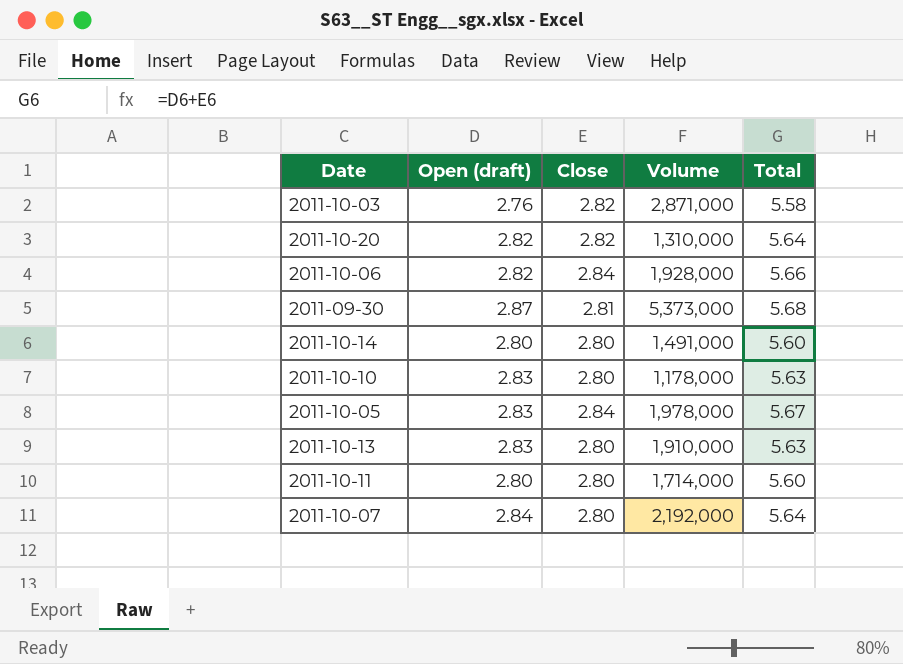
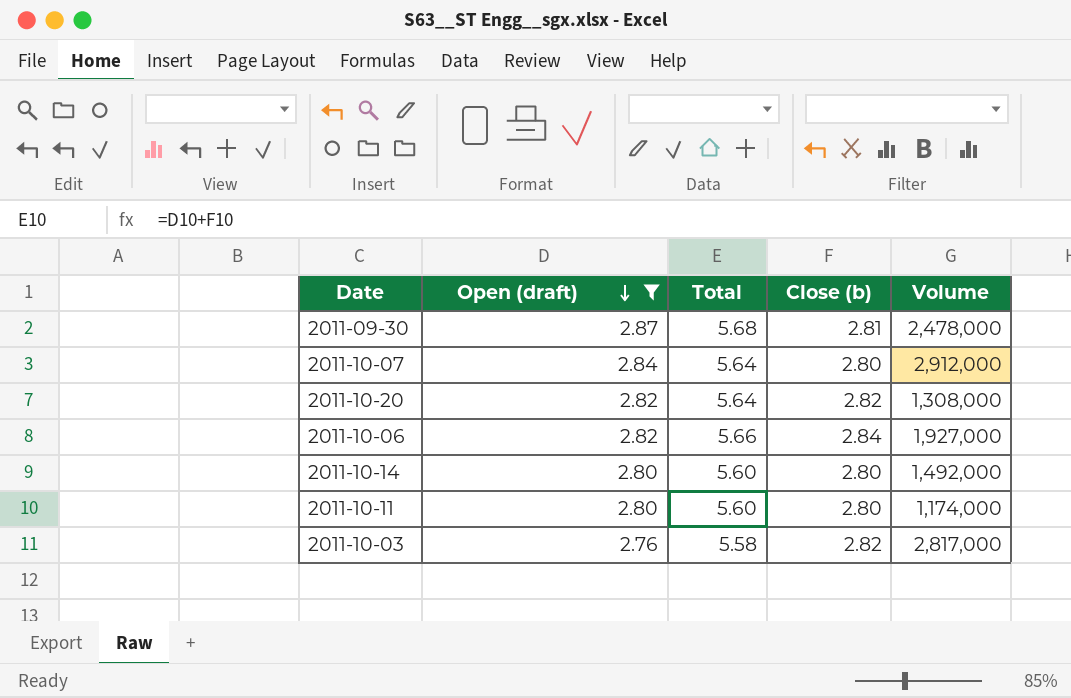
filter: none -> Open (draft) != 2.83
row order: none -> Open (draft) descending
column Total | position: 5 -> 3
column name: Close -> Close (b)
2011-09-30 | Volume: 5,373,000 -> 2,478,000
2011-10-07 | Volume: 2,192,000 -> 2,912,000
2011-10-20 | Volume: 1,310,000 -> 1,308,000
2011-10-06 | Volume: 1,928,000 -> 1,927,000
2011-10-14 | Volume: 1,491,000 -> 1,492,000
2011-10-11 | Volume: 1,714,000 -> 1,174,000
2011-10-03 | Volume: 2,871,000 -> 2,817,000

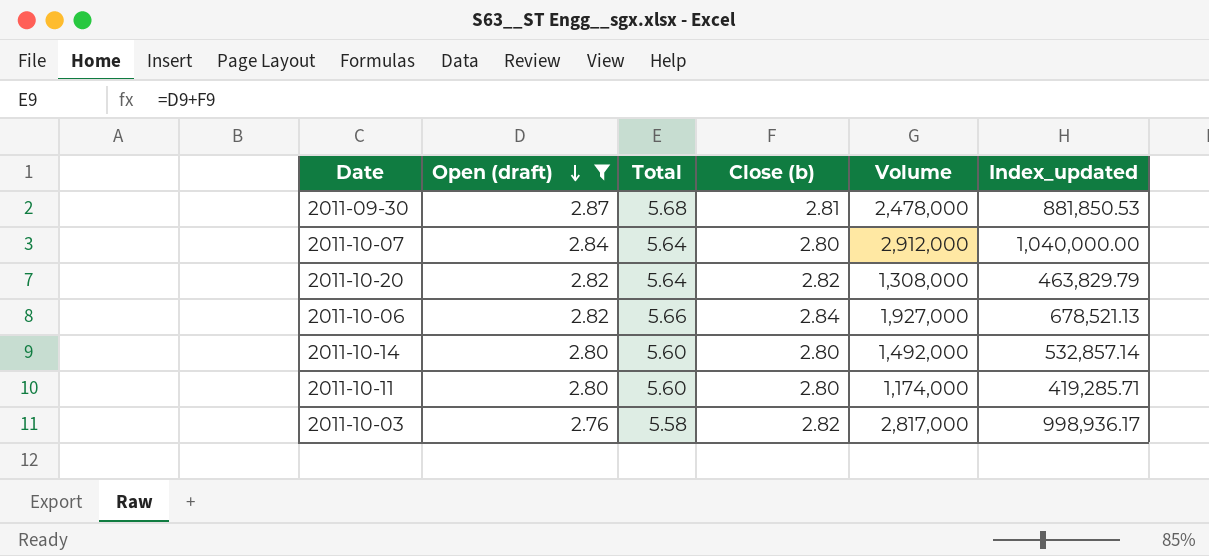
column Index_updated | formula: none -> [Volume] / [Close (b)]

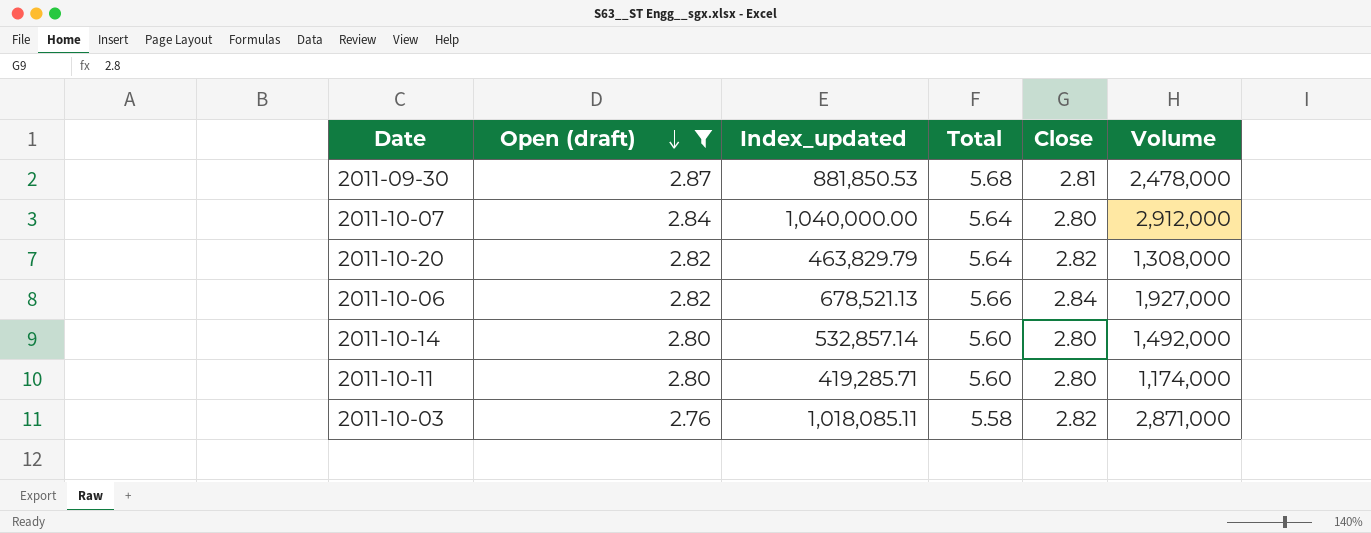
column Index_updated | position: 6 -> 3
column name: Close (b) -> Close
2011-10-03 | Index_updated: 998,936.17 -> 1,018,085.11
2011-10-03 | Volume: 2,817,000 -> 2,871,000

